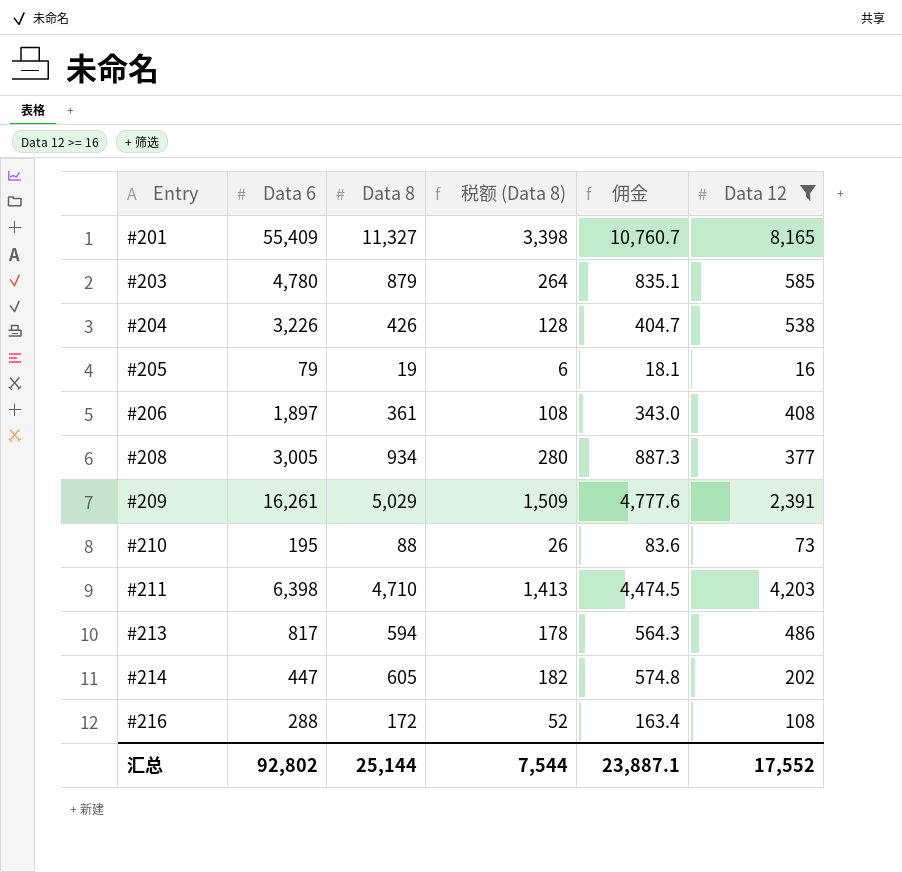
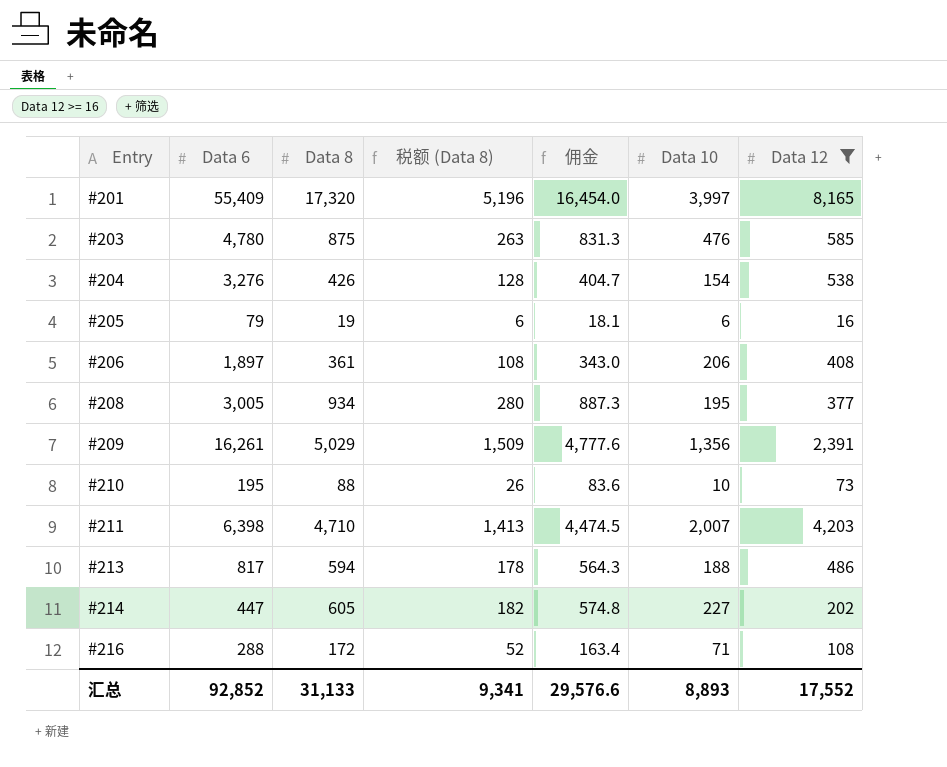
column Data 10 | position: none -> 6
#201 | Data 8: 11,327 -> 17,320
#201 | 税额 (Data 8): 3,398 -> 5,196
#201 | 佣金: 10,760.7 -> 16,454.0
#203 | Data 8: 879 -> 875
#203 | 税额 (Data 8): 264 -> 263
#203 | 佣金: 835.1 -> 831.3
#204 | Data 6: 3,226 -> 3,276
汇总 | Data 6: 92,802 -> 92,852
汇总 | Data 8: 25,144 -> 31,133
汇总 | 税额 (Data 8): 7,544 -> 9,341
汇总 | 佣金: 23,887.1 -> 29,576.6

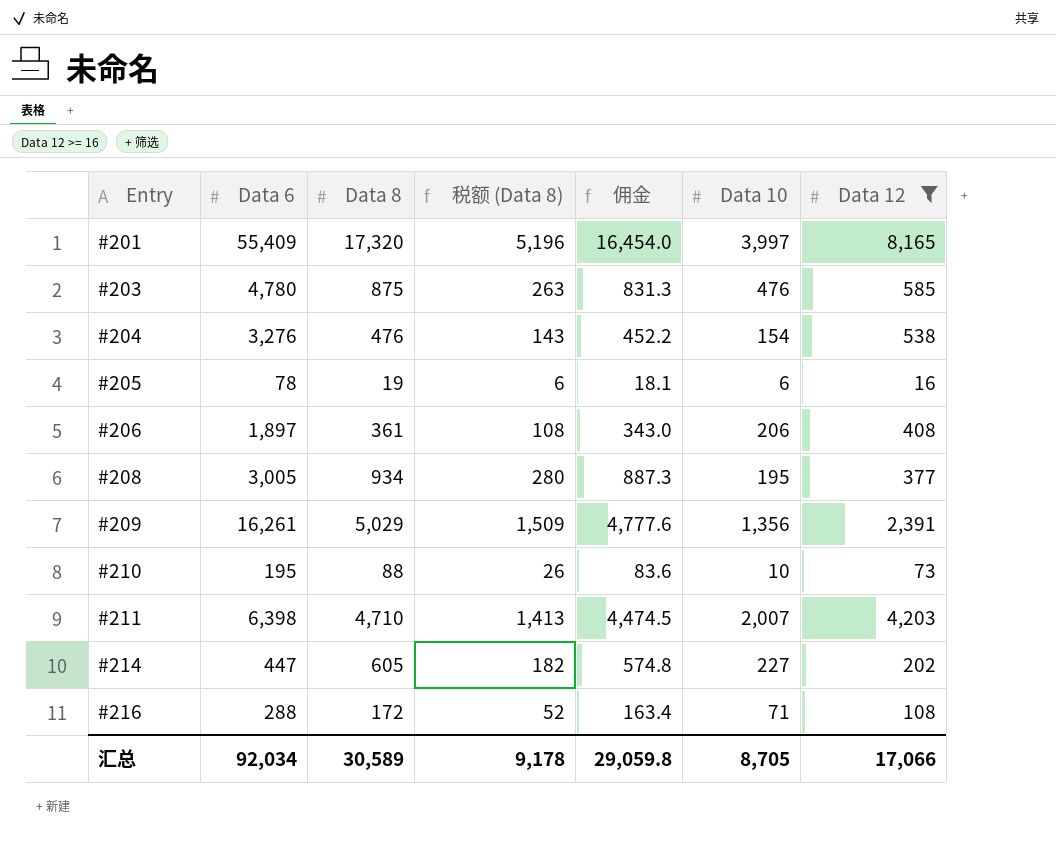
row #213: 817 | 594 | 178 | 564.3 | 188 | 486 -> none
#204 | Data 8: 426 -> 476
#204 | 税额 (Data 8): 128 -> 143
#204 | 佣金: 404.7 -> 452.2
#205 | Data 6: 79 -> 78
汇总 | Data 6: 92,852 -> 92,034
汇总 | Data 8: 31,133 -> 30,589
汇总 | 税额 (Data 8): 9,341 -> 9,178
汇总 | 佣金: 29,576.6 -> 29,059.8
汇总 | Data 10: 8,893 -> 8,705
汇总 | Data 12: 17,552 -> 17,066

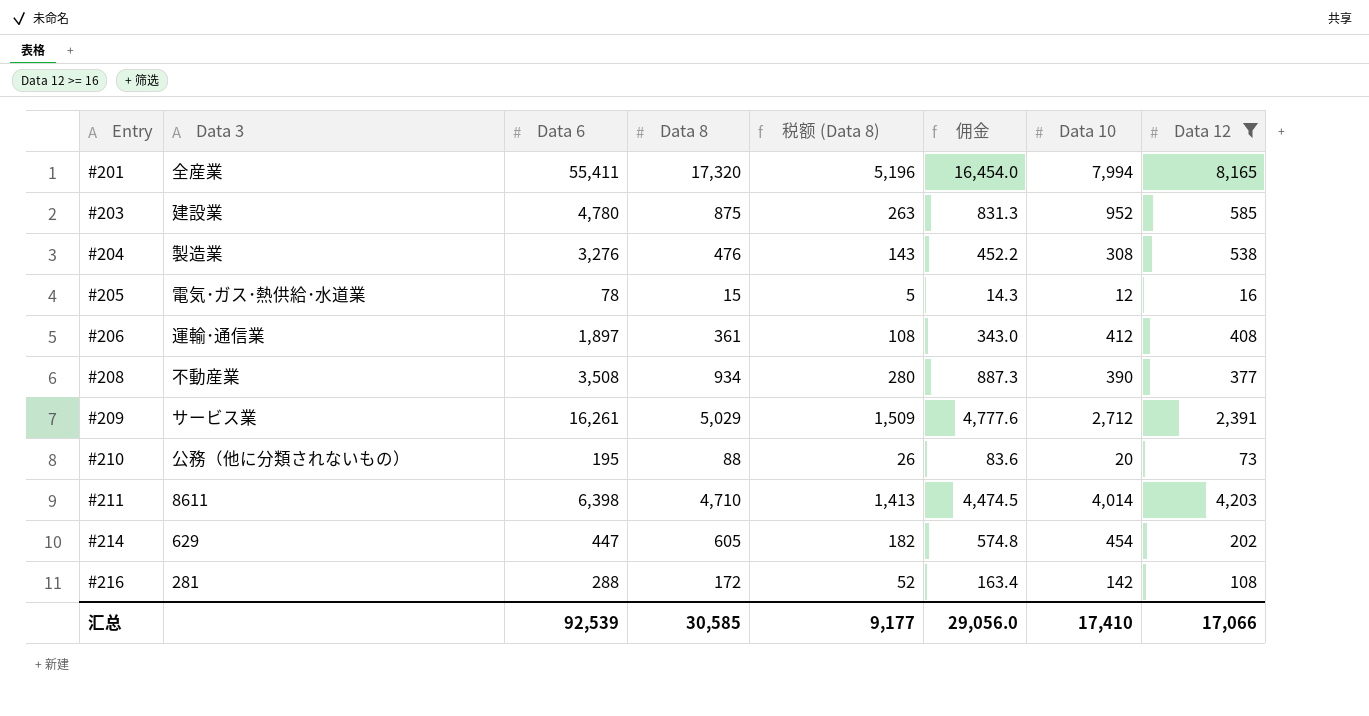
column Data 3 | position: none -> 2
#201 | Data 6: 55,409 -> 55,411
#201 | Data 10: 3,997 -> 7,994
#203 | Data 10: 476 -> 952
#204 | Data 10: 154 -> 308
#205 | Data 8: 19 -> 15
#205 | 税额 (Data 8): 6 -> 5
#205 | 佣金: 18.1 -> 14.3
#205 | Data 10: 6 -> 12
#206 | Data 10: 206 -> 412
#208 | Data 6: 3,005 -> 3,508
#208 | Data 10: 195 -> 390
#209 | Data 10: 1,356 -> 2,712
#210 | Data 10: 10 -> 20
#211 | Data 10: 2,007 -> 4,014
#214 | Data 10: 227 -> 454
#216 | Data 10: 71 -> 142
汇总 | Data 6: 92,034 -> 92,539
汇总 | Data 8: 30,589 -> 30,585
汇总 | 税额 (Data 8): 9,178 -> 9,177
汇总 | 佣金: 29,059.8 -> 29,056.0
汇总 | Data 10: 8,705 -> 17,410

